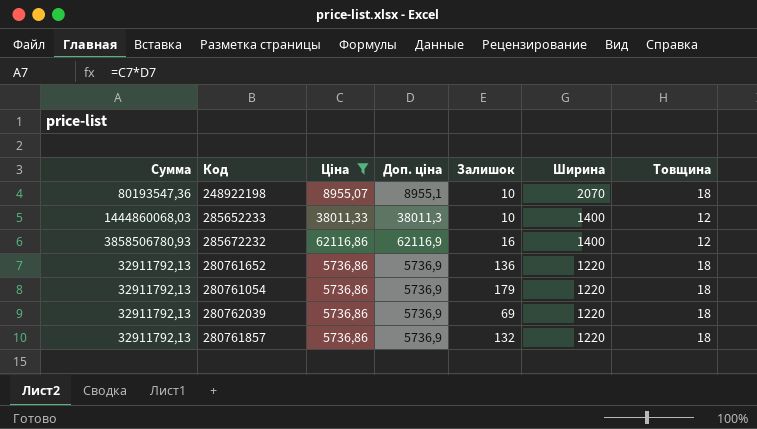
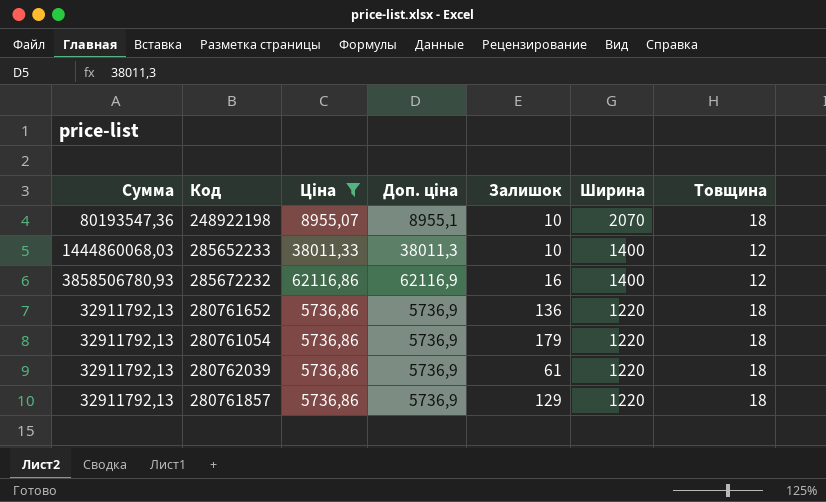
280762039 | Залишок: 69 -> 61
280761857 | Залишок: 132 -> 129

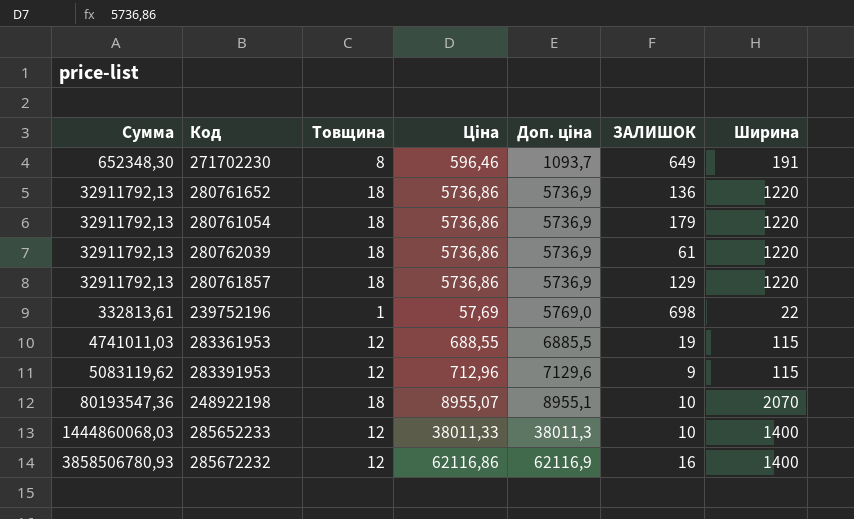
filter: Ціна >= 5736,86 -> none
row order: Ширина descending -> Доп. ціна ascending
column Товщина | position: 7 -> 3
column name: Залишок -> ЗАЛИШОК

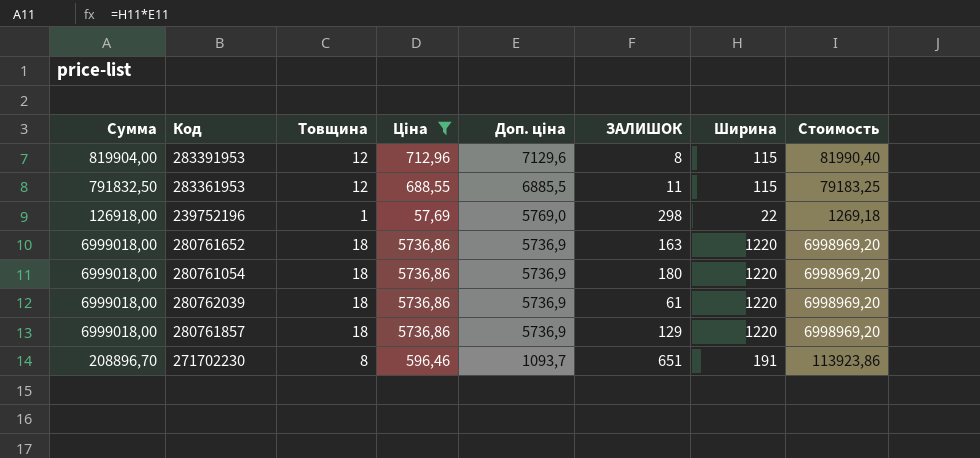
filter: none -> Ціна <= 5736,86
row order: Доп. ціна ascending -> Доп. ціна descending
column Сумма | formula: [Ціна] * [Доп. ціна] -> [Доп. ціна] * [Ширина]
column Стоимость | formula: none -> [Ціна] * [Ширина]
283391953 | ЗАЛИШОК: 9 -> 8
283361953 | ЗАЛИШОК: 19 -> 11
239752196 | ЗАЛИШОК: 698 -> 298
280761652 | ЗАЛИШОК: 136 -> 163
280761054 | ЗАЛИШОК: 179 -> 180
271702230 | ЗАЛИШОК: 649 -> 651

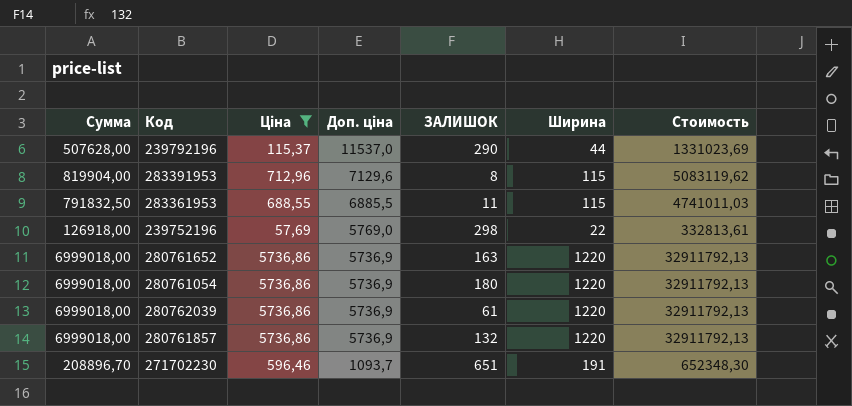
column Товщина | position: 3 -> none
column Стоимость | formula: [Ціна] * [Ширина] -> [Ціна] * [Доп. ціна]
row 239792196: none -> 507628,00 | 115,37 | 11537,0 | 290 | 44 | 1331023,69
280761857 | ЗАЛИШОК: 129 -> 132

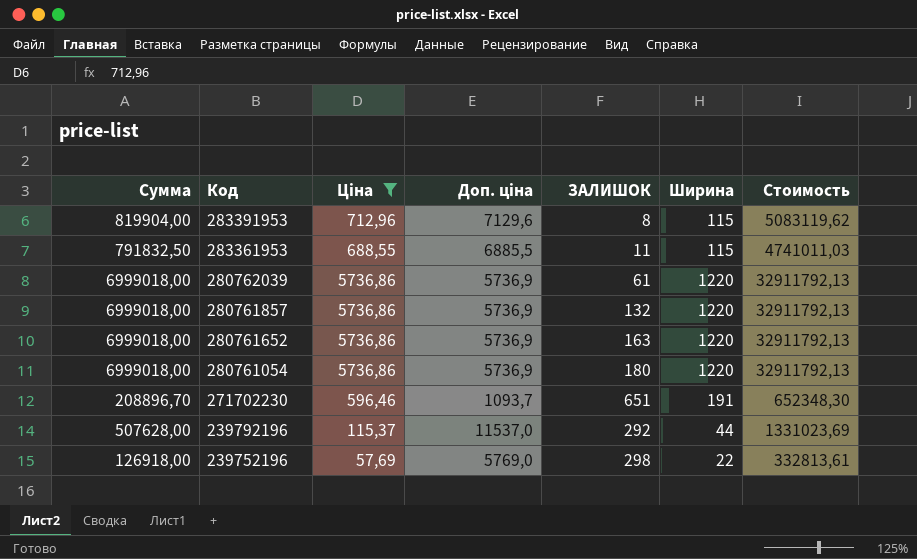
row order: Доп. ціна descending -> Код descending
239792196 | ЗАЛИШОК: 290 -> 292

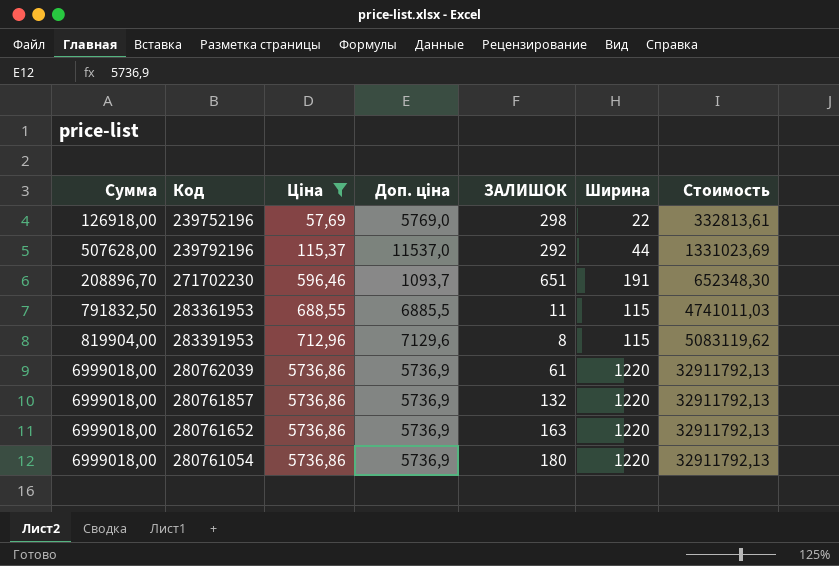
row order: Код descending -> Ціна ascending

